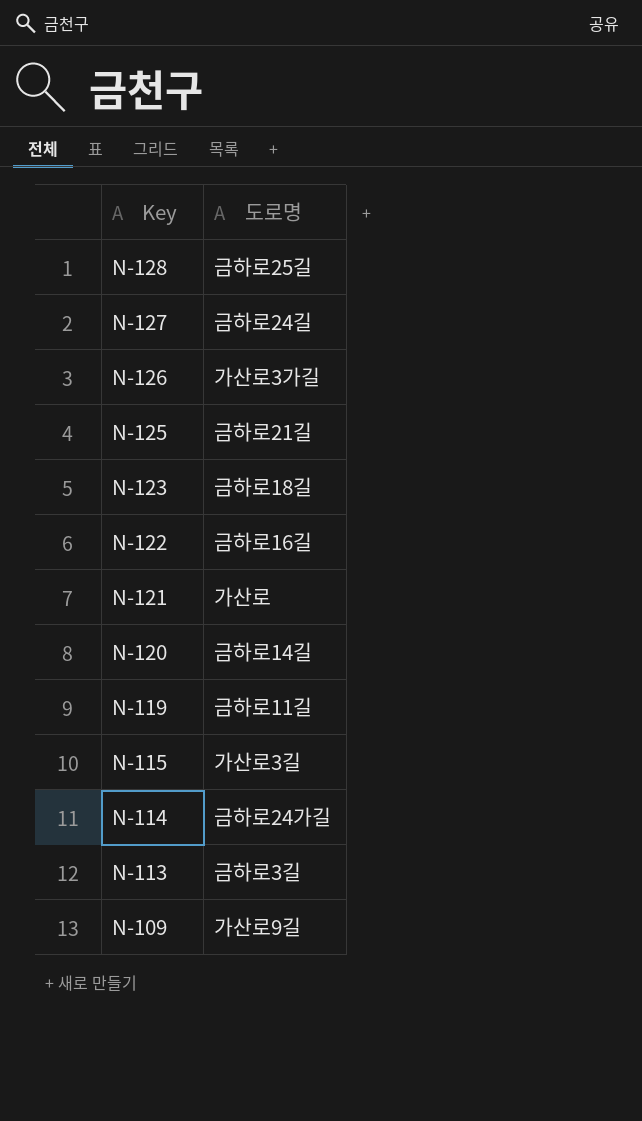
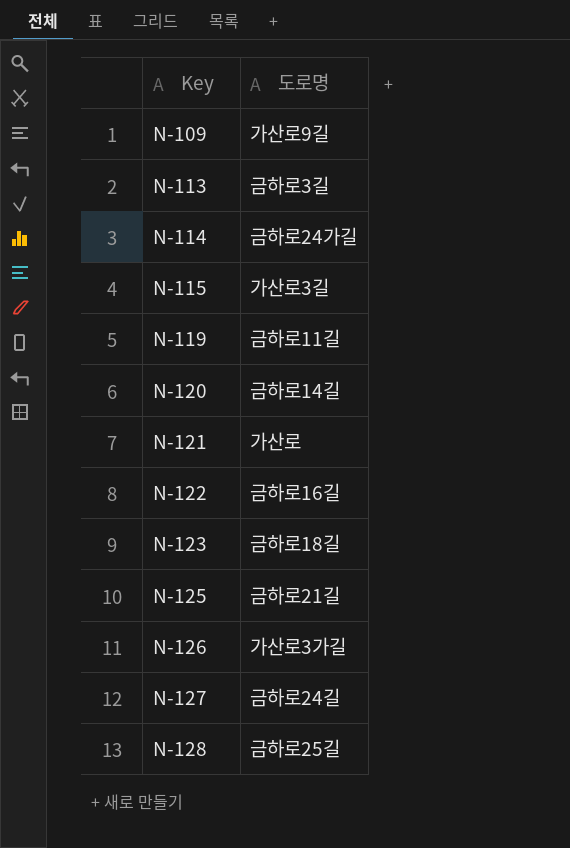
row order: Key descending -> Key ascending

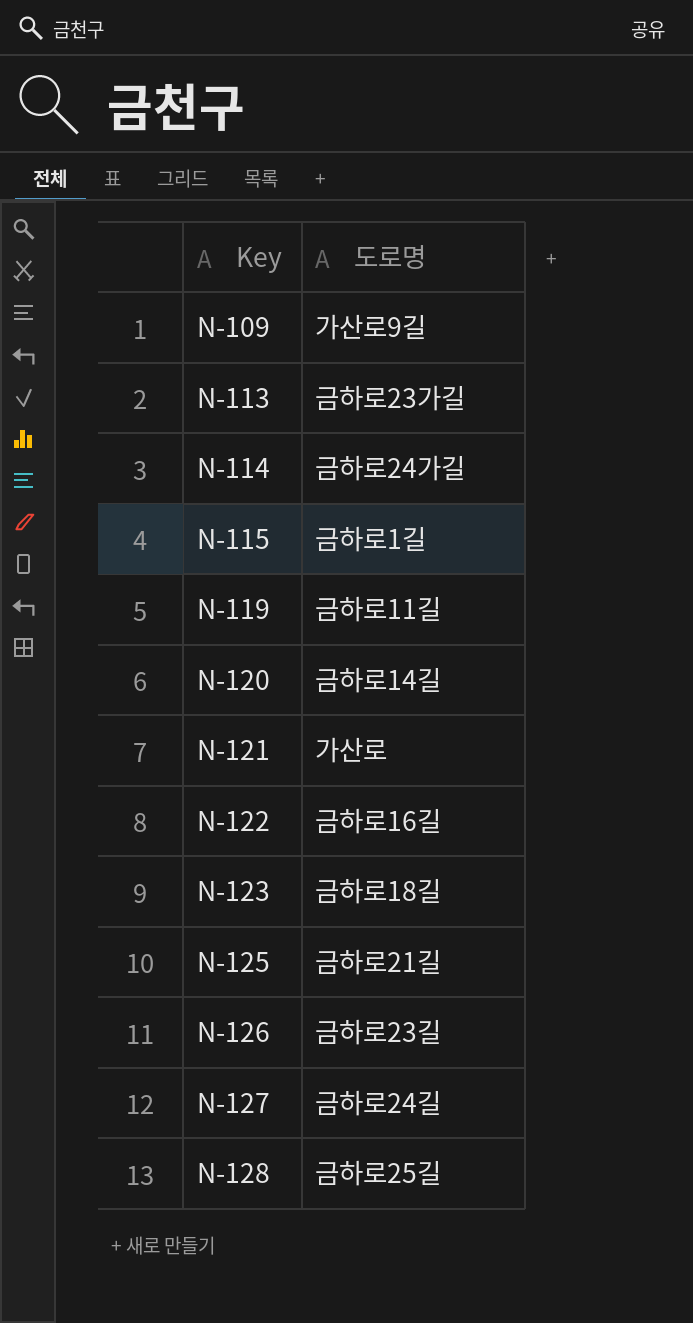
N-113 | 도로명: 금하로3길 -> 금하로23가길
N-115 | 도로명: 가산로3길 -> 금하로1길
N-126 | 도로명: 가산로3가길 -> 금하로23길

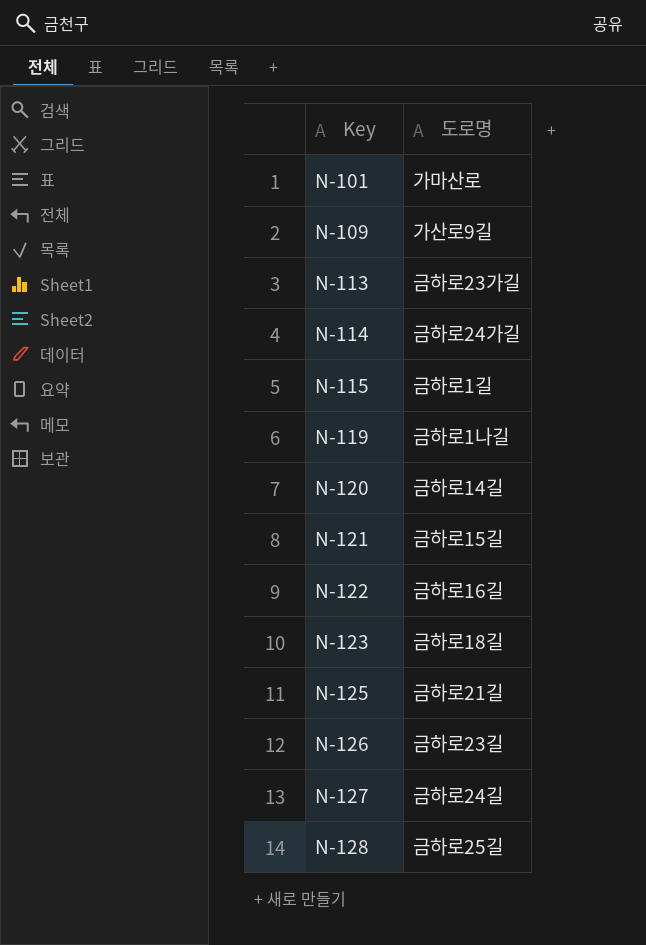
row N-101: none -> 가마산로
N-119 | 도로명: 금하로11길 -> 금하로1나길
N-121 | 도로명: 가산로 -> 금하로15길

